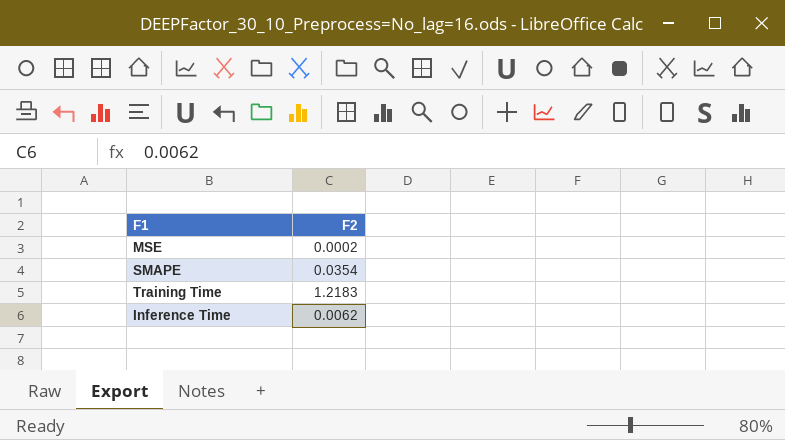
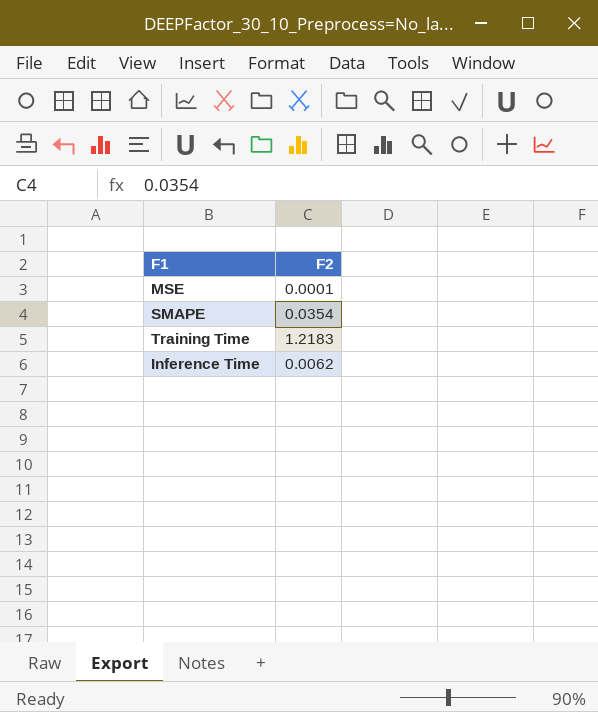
MSE | F2: 0.0002 -> 0.0001

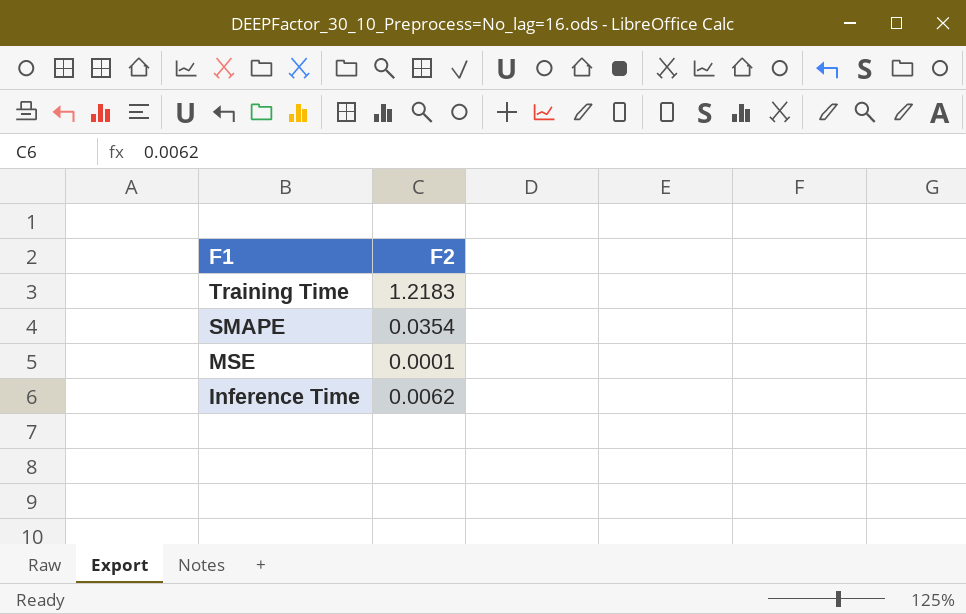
row order: none -> F1 descending

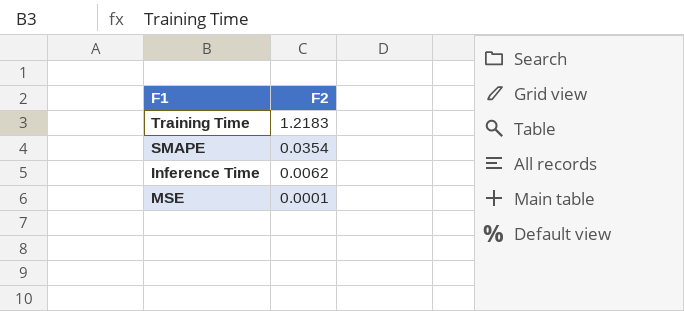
row order: F1 descending -> F2 descending

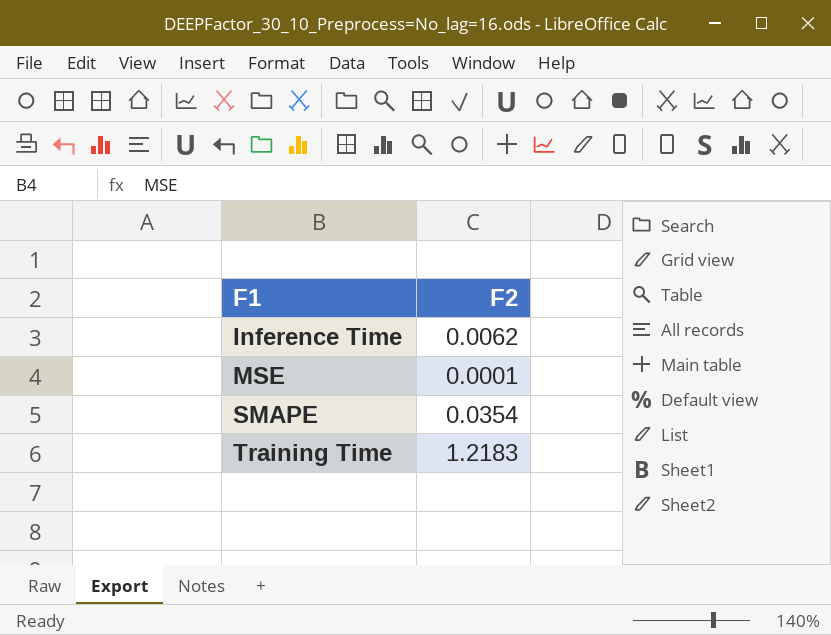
row order: F2 descending -> F1 ascending

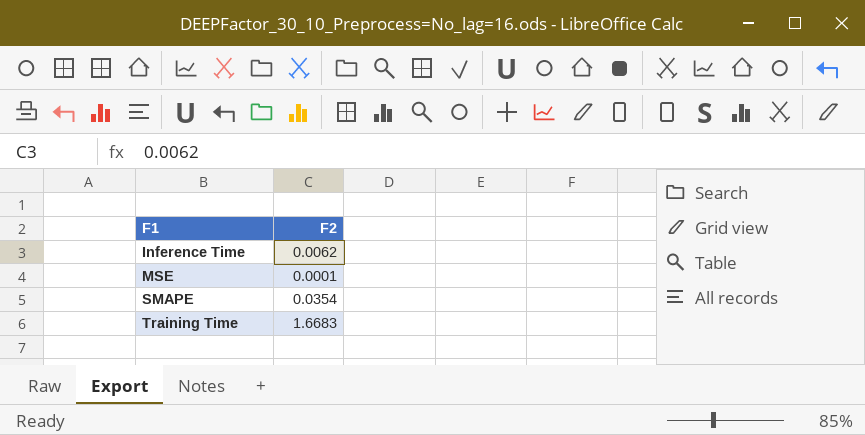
Training Time | F2: 1.2183 -> 1.6683

